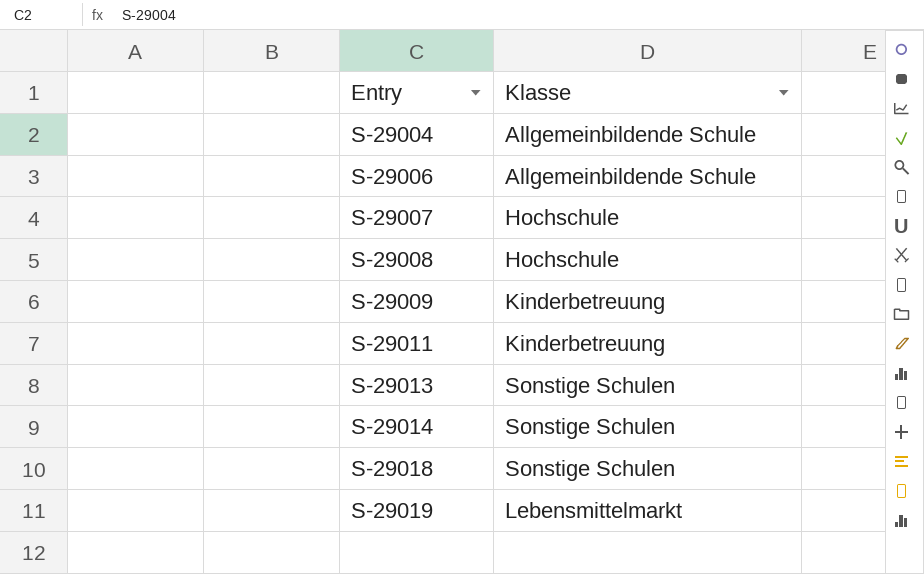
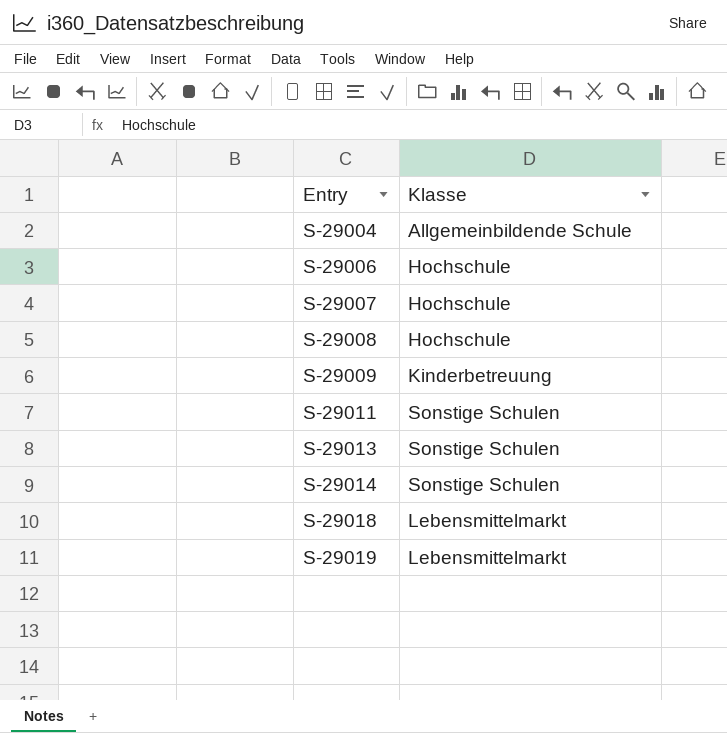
S-29006 | Klasse: Allgemeinbildende Schule -> Hochschule
S-29011 | Klasse: Kinderbetreuung -> Sonstige Schulen
S-29018 | Klasse: Sonstige Schulen -> Lebensmittelmarkt

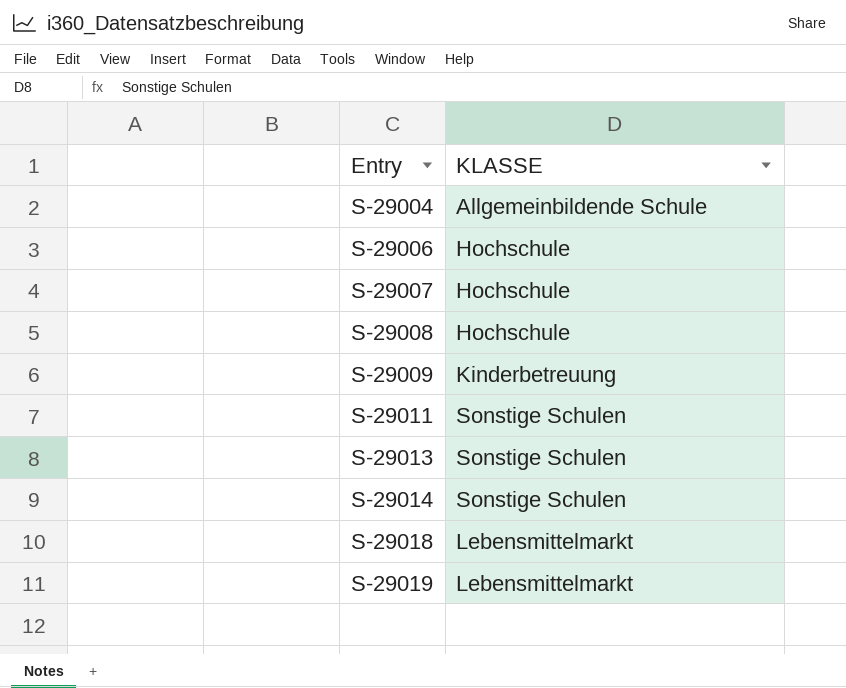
column name: Klasse -> KLASSE

